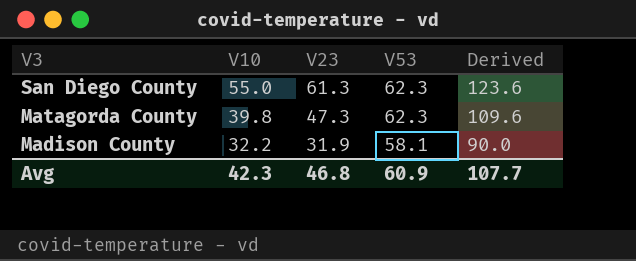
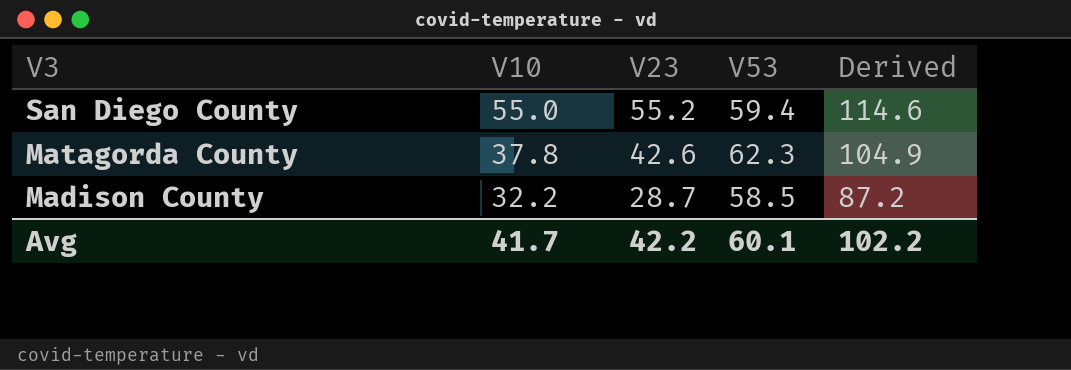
San Diego County | V23: 61.3 -> 55.2
San Diego County | V53: 62.3 -> 59.4
San Diego County | Derived: 123.6 -> 114.6
Matagorda County | V10: 39.8 -> 37.8
Matagorda County | V23: 47.3 -> 42.6
Matagorda County | Derived: 109.6 -> 104.9
Madison County | V23: 31.9 -> 28.7
Madison County | V53: 58.1 -> 58.5
Madison County | Derived: 90.0 -> 87.2
Avg | V10: 42.3 -> 41.7
Avg | V23: 46.8 -> 42.2
Avg | V53: 60.9 -> 60.1
Avg | Derived: 107.7 -> 102.2

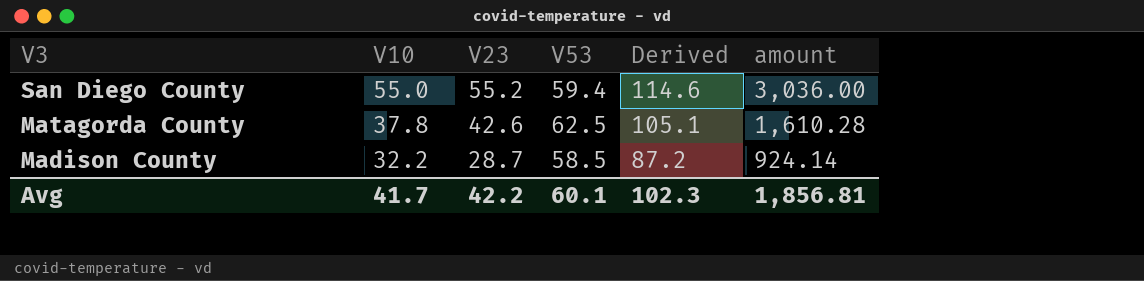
column amount | formula: none -> [V10] * [V23]
Matagorda County | V53: 62.3 -> 62.5
Matagorda County | Derived: 104.9 -> 105.1
Avg | Derived: 102.2 -> 102.3

